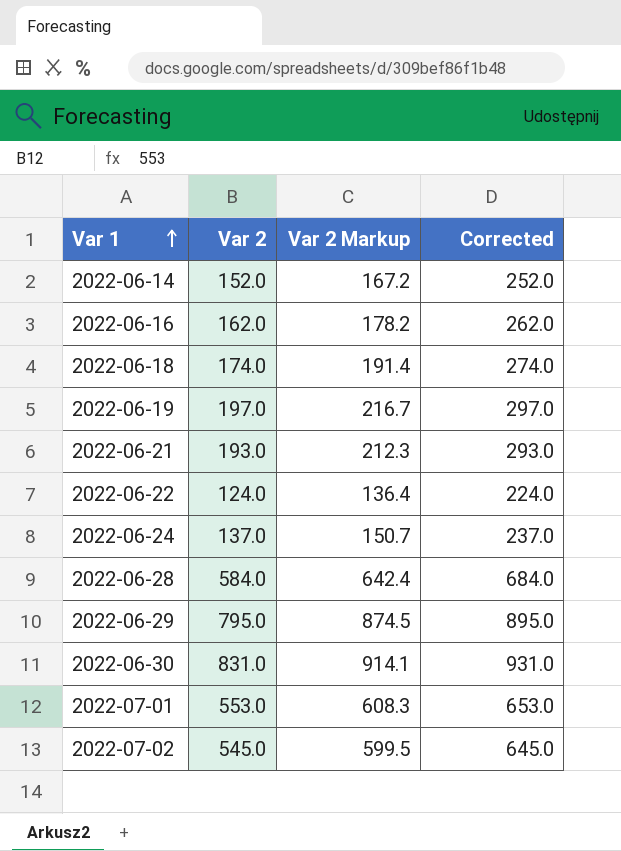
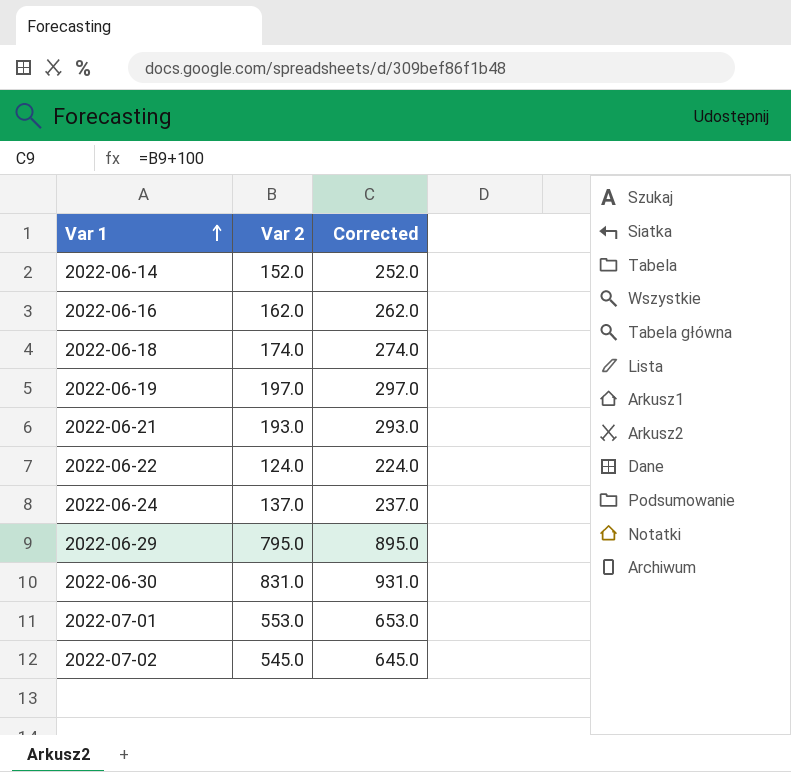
column Var 2 Markup | formula: [Var 2] * 1.1 -> none
row 2022-06-28: 584.0 | 642.4 | 684.0 -> none

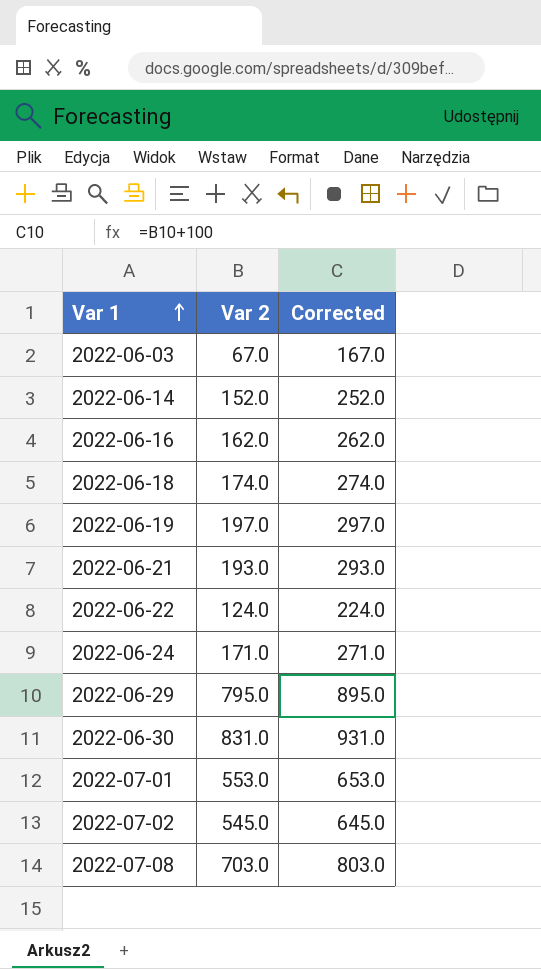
row 2022-06-03: none -> 67.0 | 167.0
2022-06-24 | Var 2: 137.0 -> 171.0
2022-06-24 | Corrected: 237.0 -> 271.0
row 2022-07-08: none -> 703.0 | 803.0

